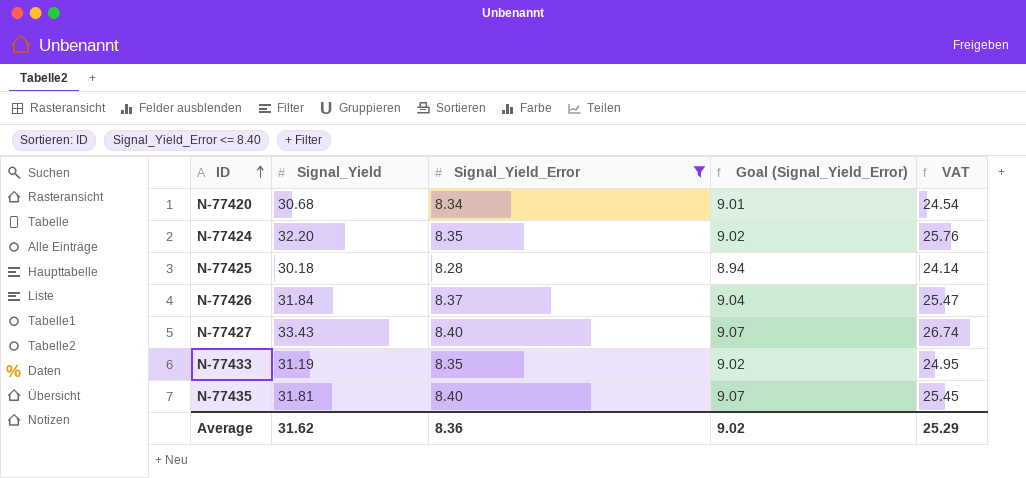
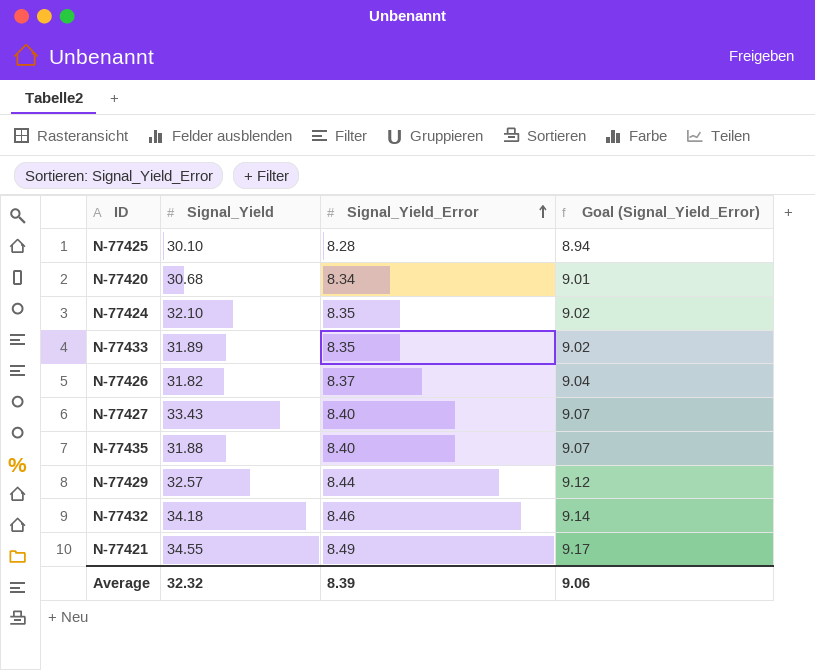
filter: Signal_Yield_Error <= 8.40 -> none
row order: ID ascending -> Signal_Yield_Error ascending
column VAT | formula: [Signal_Yield] * 0.8 -> none
N-77425 | Signal_Yield: 30.18 -> 30.10
N-77424 | Signal_Yield: 32.20 -> 32.10
N-77433 | Signal_Yield: 31.19 -> 31.89
N-77426 | Signal_Yield: 31.84 -> 31.82
N-77435 | Signal_Yield: 31.81 -> 31.88
Average | Signal_Yield: 31.62 -> 32.32
Average | Signal_Yield_Error: 8.36 -> 8.39
Average | Goal (Signal_Yield_Error): 9.02 -> 9.06

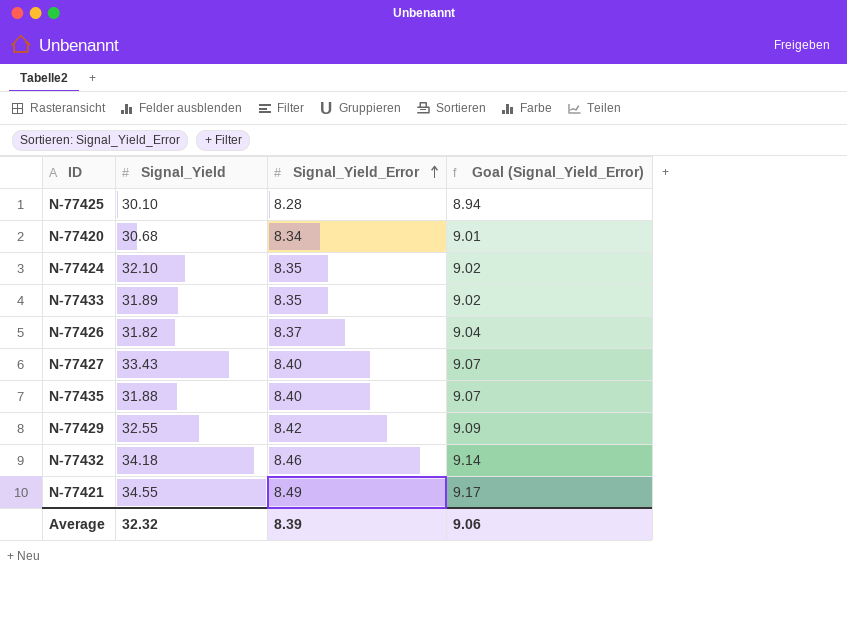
N-77429 | Signal_Yield: 32.57 -> 32.55
N-77429 | Signal_Yield_Error: 8.44 -> 8.42
N-77429 | Goal (Signal_Yield_Error): 9.12 -> 9.09

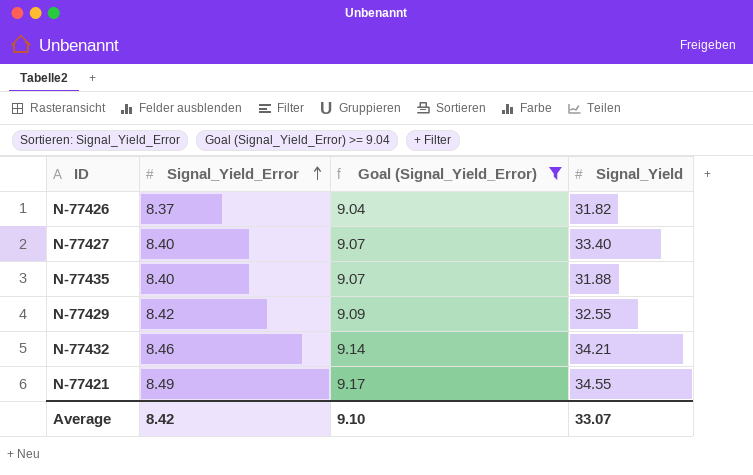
filter: none -> Goal (Signal_Yield_Error) >= 9.04
column Signal_Yield | position: 2 -> 4
N-77427 | Signal_Yield: 33.43 -> 33.40
N-77432 | Signal_Yield: 34.18 -> 34.21
Average | Signal_Yield_Error: 8.39 -> 8.42
Average | Goal (Signal_Yield_Error): 9.06 -> 9.10
Average | Signal_Yield: 32.32 -> 33.07

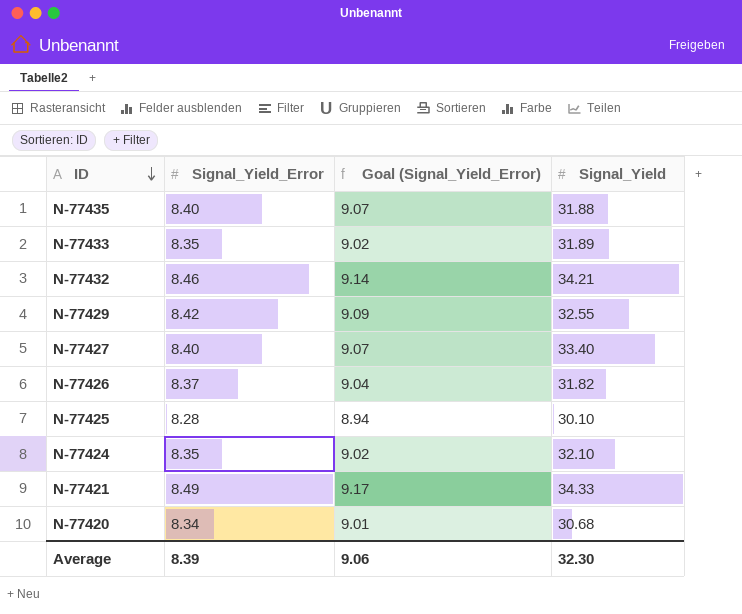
filter: Goal (Signal_Yield_Error) >= 9.04 -> none
row order: Signal_Yield_Error ascending -> ID descending
N-77421 | Signal_Yield: 34.55 -> 34.33
Average | Signal_Yield_Error: 8.42 -> 8.39
Average | Goal (Signal_Yield_Error): 9.10 -> 9.06
Average | Signal_Yield: 33.07 -> 32.30

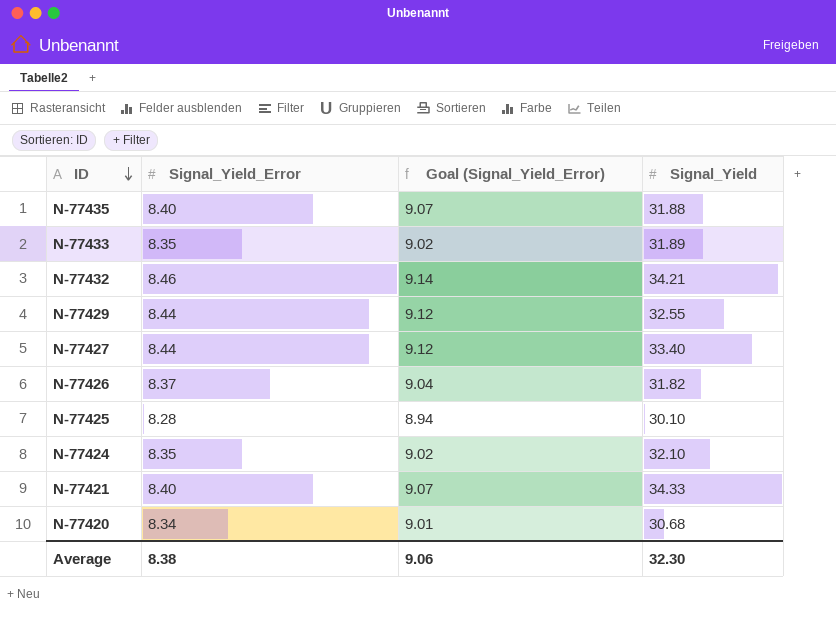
N-77429 | Signal_Yield_Error: 8.42 -> 8.44
N-77429 | Goal (Signal_Yield_Error): 9.09 -> 9.12
N-77427 | Signal_Yield_Error: 8.40 -> 8.44
N-77427 | Goal (Signal_Yield_Error): 9.07 -> 9.12
N-77421 | Signal_Yield_Error: 8.49 -> 8.40
N-77421 | Goal (Signal_Yield_Error): 9.17 -> 9.07
Average | Signal_Yield_Error: 8.39 -> 8.38

